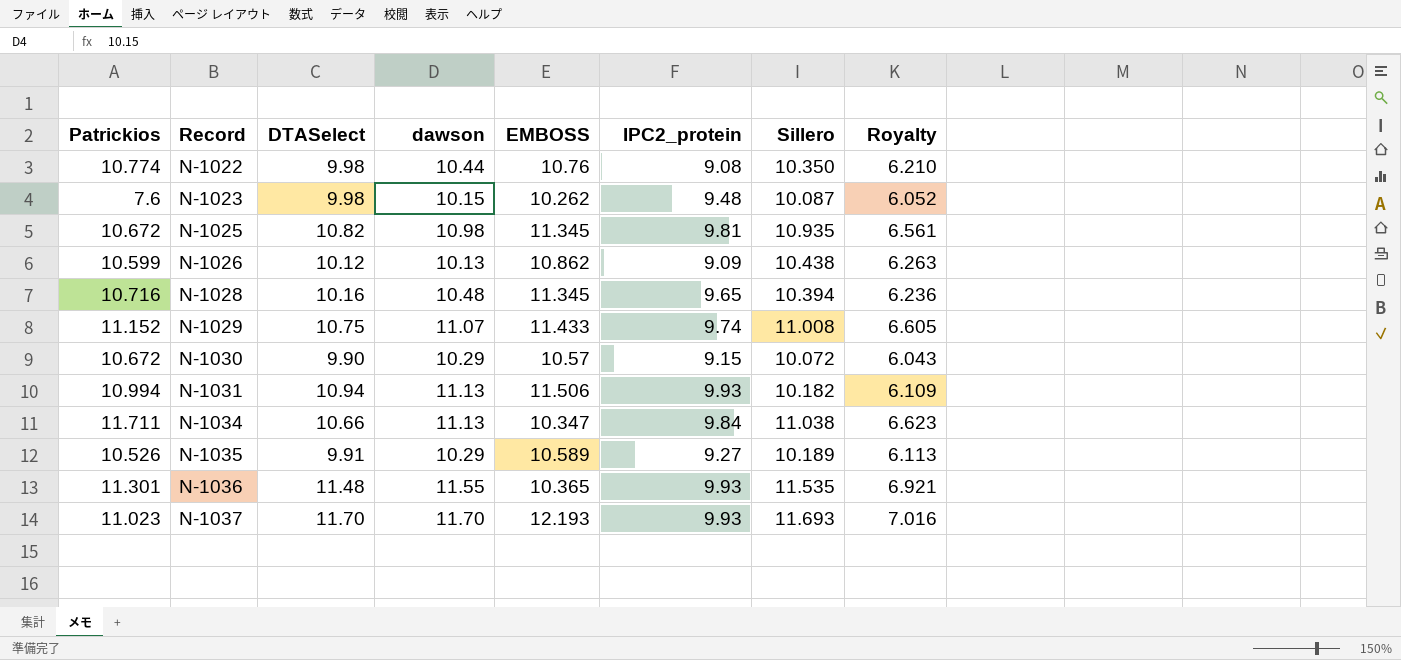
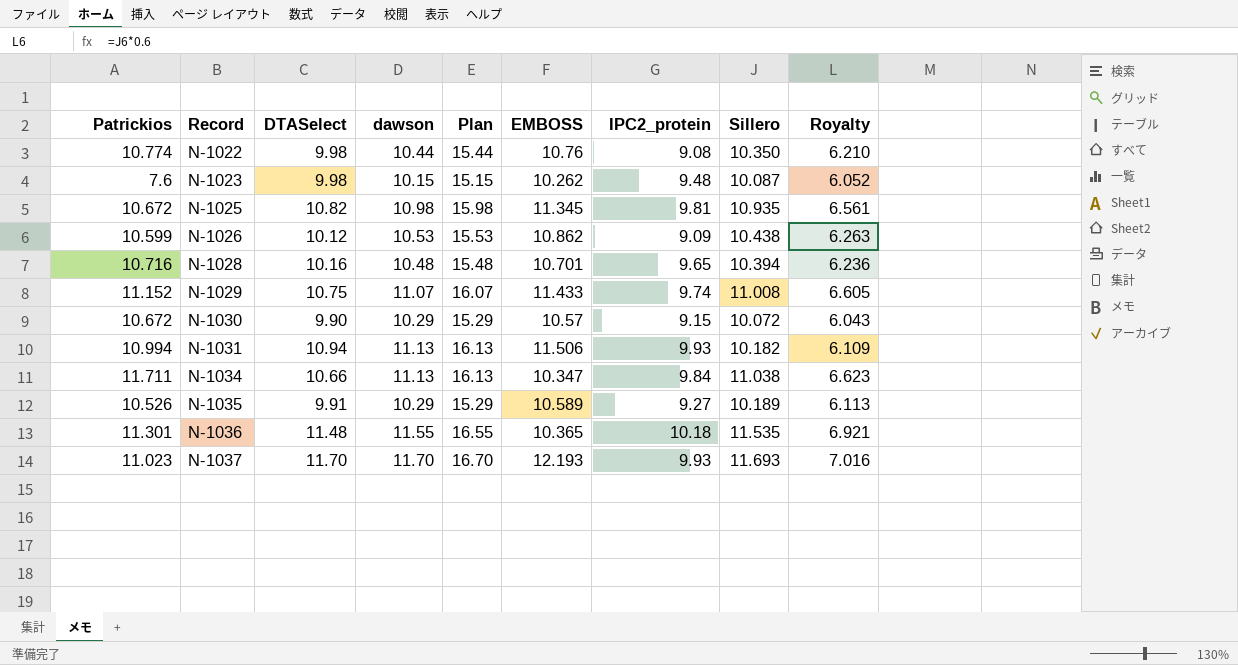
column Plan | formula: none -> [dawson] + 5
N-1026 | dawson: 10.13 -> 10.53
N-1028 | EMBOSS: 11.345 -> 10.701
N-1036 | IPC2_protein: 9.93 -> 10.18

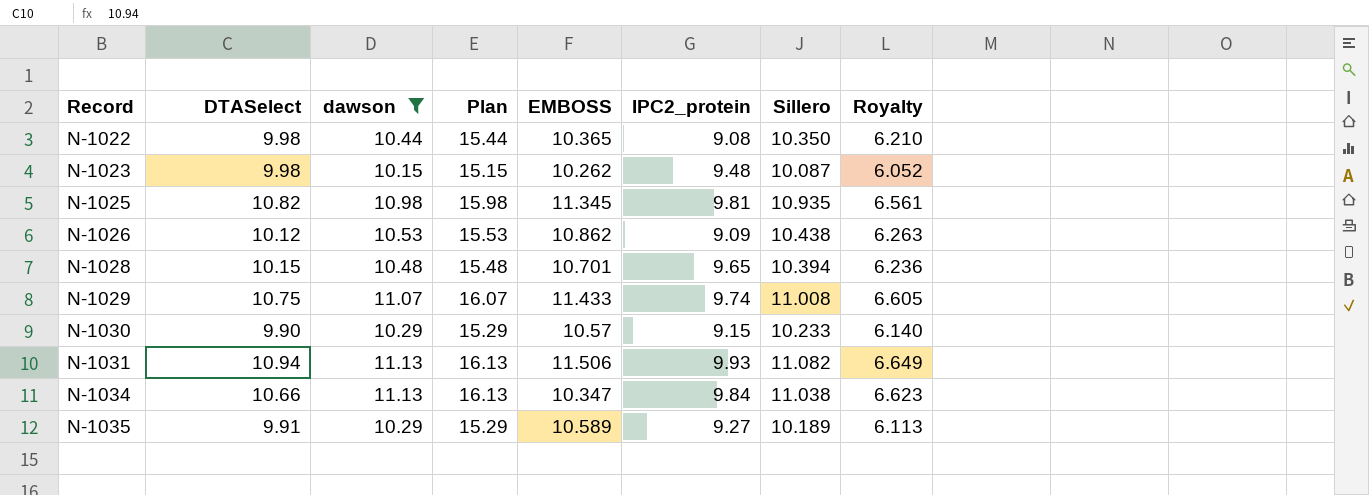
filter: none -> dawson <= 11.13
column Patrickios | position: 1 -> none
N-1022 | EMBOSS: 10.76 -> 10.365
N-1028 | DTASelect: 10.16 -> 10.15
N-1030 | Sillero: 10.072 -> 10.233
N-1030 | Royalty: 6.043 -> 6.140
N-1031 | Sillero: 10.182 -> 11.082
N-1031 | Royalty: 6.109 -> 6.649

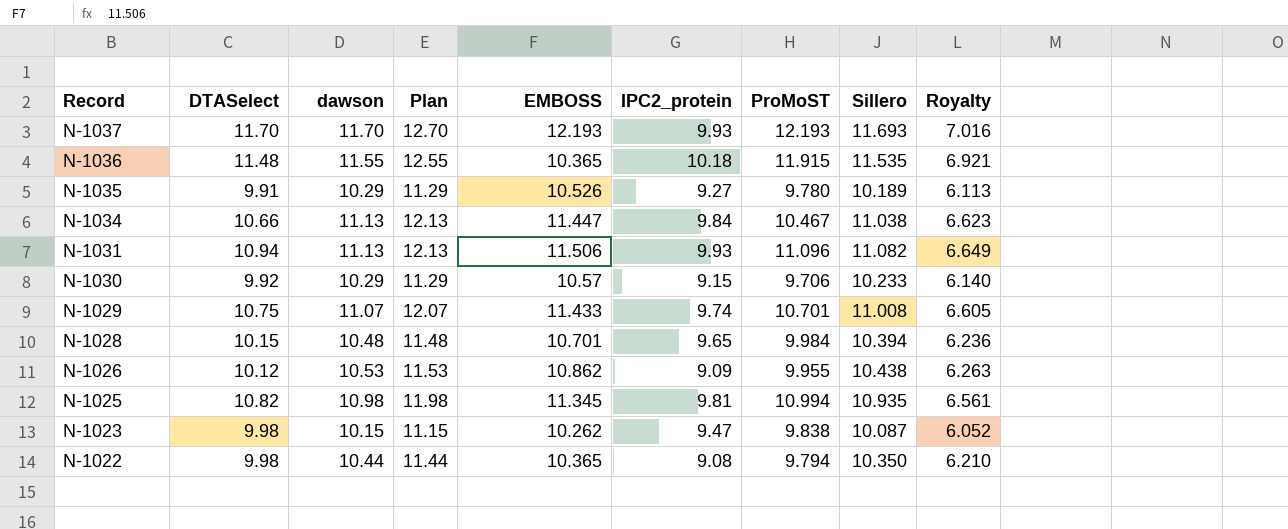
filter: dawson <= 11.13 -> none
row order: Record ascending -> Record descending
column Plan | formula: [dawson] + 5 -> [dawson] + 1
column ProMoST | position: none -> 7
N-1035 | EMBOSS: 10.589 -> 10.526
N-1034 | EMBOSS: 10.347 -> 11.447
N-1030 | DTASelect: 9.90 -> 9.92
N-1023 | IPC2_protein: 9.48 -> 9.47

